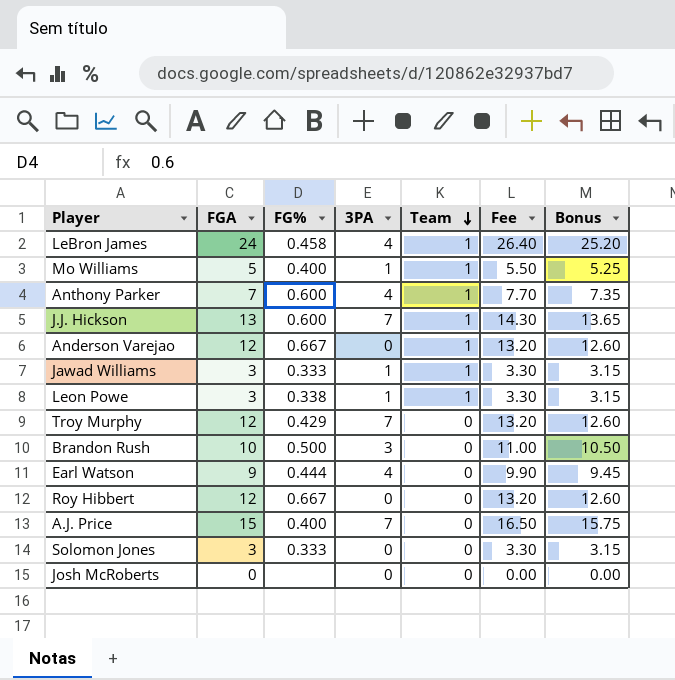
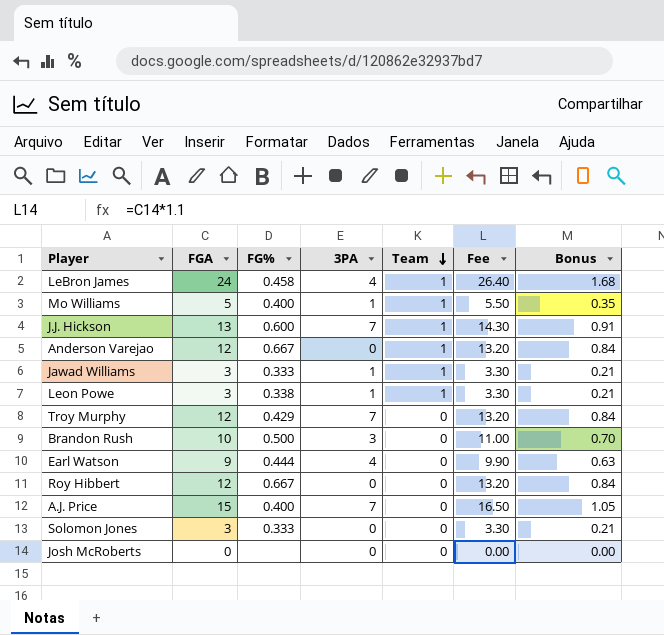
column Bonus | formula: [FGA] * 1.05 -> [FGA] * 0.07
row Anthony Parker: 7 | 0.600 | 4 | 1 | 7.70 | 7.35 -> none

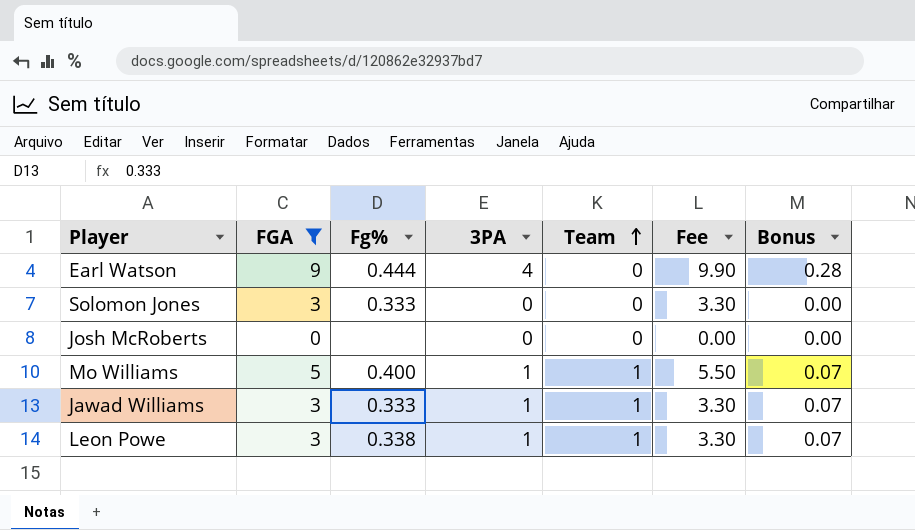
filter: none -> FGA <= 9
row order: Team descending -> Team ascending
column name: FG% -> Fg%
column Bonus | formula: [FGA] * 0.07 -> [3PA] * 0.07

